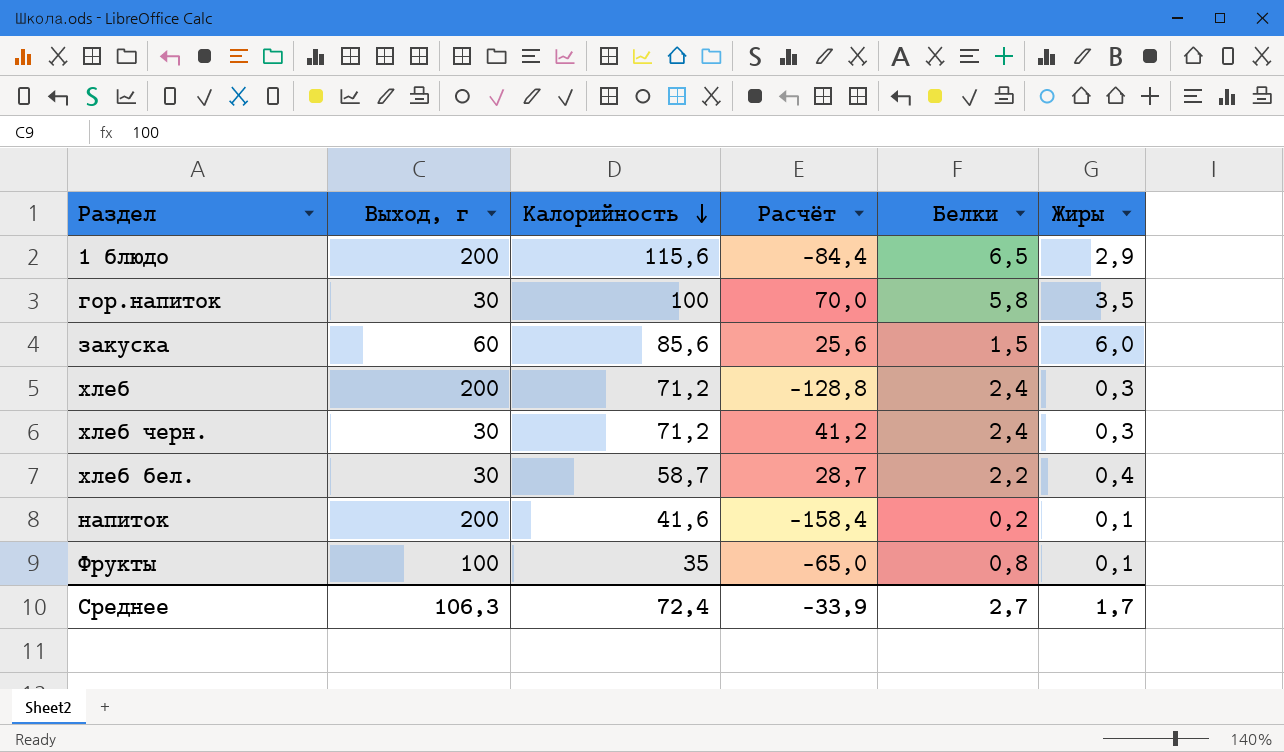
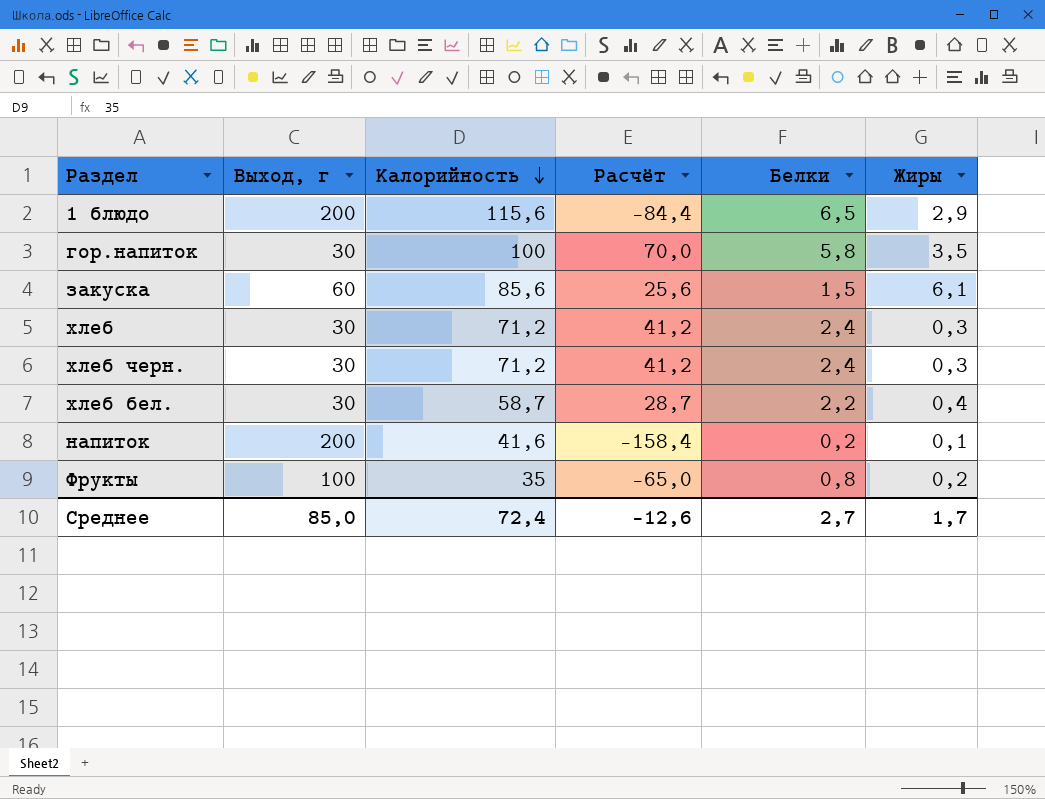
закуска | Жиры: 6,0 -> 6,1
хлеб | Выход, г: 200 -> 30
хлеб | Расчёт: -128,8 -> 41,2
Фрукты | Жиры: 0,1 -> 0,2
Среднее | Выход, г: 106,3 -> 85,0
Среднее | Расчёт: -33,9 -> -12,6

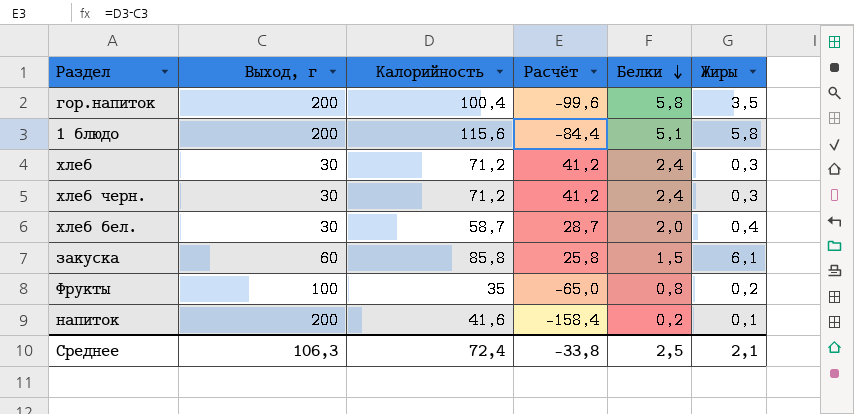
row order: Калорийность descending -> Белки descending
гор.напиток | Выход, г: 30 -> 200
гор.напиток | Калорийность: 100 -> 100,4
гор.напиток | Расчёт: 70,0 -> -99,6
1 блюдо | Белки: 6,5 -> 5,1
1 блюдо | Жиры: 2,9 -> 5,8
хлеб бел. | Белки: 2,2 -> 2,0
закуска | Калорийность: 85,6 -> 85,8
закуска | Расчёт: 25,6 -> 25,8
Среднее | Выход, г: 85,0 -> 106,3
Среднее | Расчёт: -12,6 -> -33,8
Среднее | Белки: 2,7 -> 2,5
Среднее | Жиры: 1,7 -> 2,1

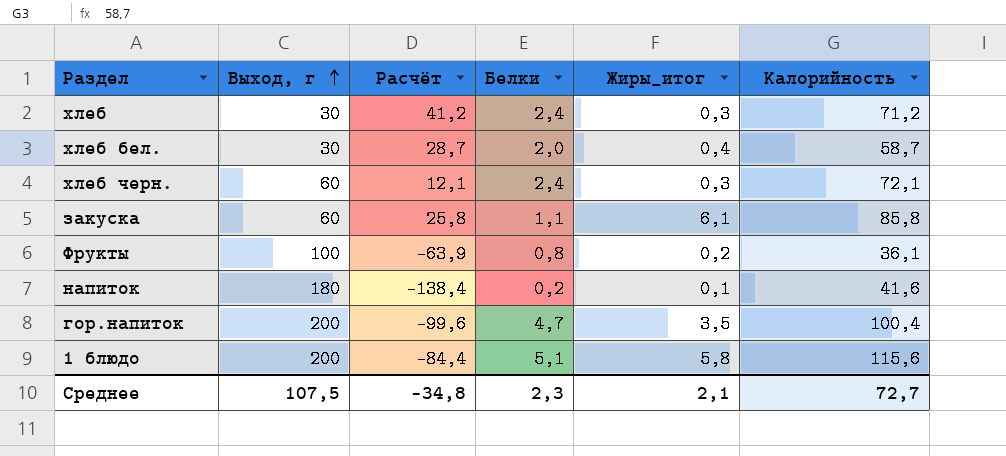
row order: Белки descending -> Выход, г ascending
column name: Жиры -> Жиры_итог
column Калорийность | position: 3 -> 6
хлеб черн. | Выход, г: 30 -> 60
хлеб черн. | Расчёт: 41,2 -> 12,1
хлеб черн. | Калорийность: 71,2 -> 72,1
закуска | Белки: 1,5 -> 1,1
Фрукты | Расчёт: -65,0 -> -63,9
Фрукты | Калорийность: 35 -> 36,1
напиток | Выход, г: 200 -> 180
напиток | Расчёт: -158,4 -> -138,4
гор.напиток | Белки: 5,8 -> 4,7
Среднее | Выход, г: 106,3 -> 107,5
Среднее | Расчёт: -33,8 -> -34,8
Среднее | Белки: 2,5 -> 2,3
Среднее | Калорийность: 72,4 -> 72,7

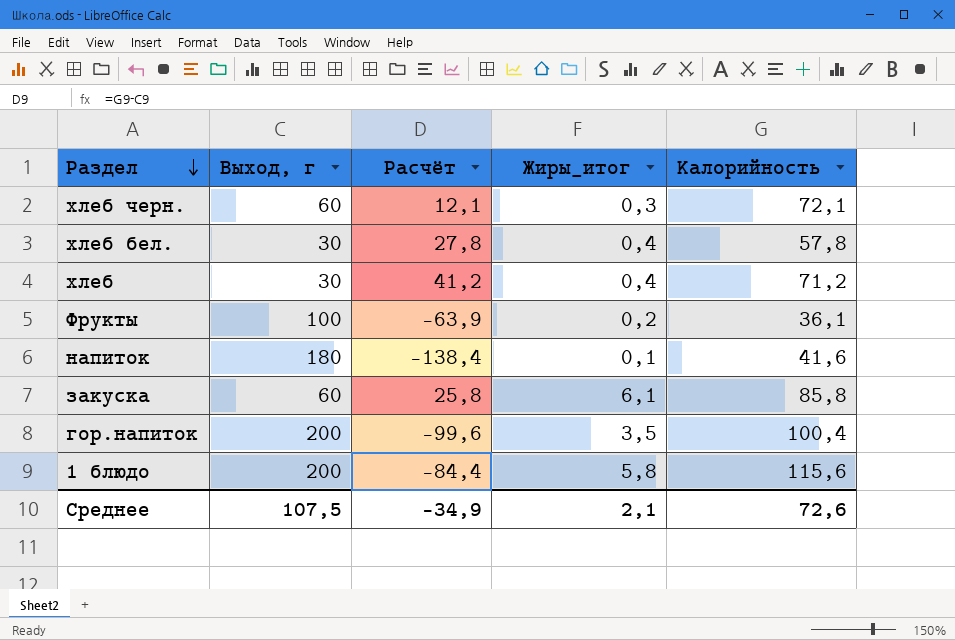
row order: Выход, г ascending -> Раздел descending
column Белки | position: 4 -> none
хлеб бел. | Расчёт: 28,7 -> 27,8
хлеб бел. | Калорийность: 58,7 -> 57,8
хлеб | Жиры_итог: 0,3 -> 0,4
Среднее | Расчёт: -34,8 -> -34,9
Среднее | Калорийность: 72,7 -> 72,6

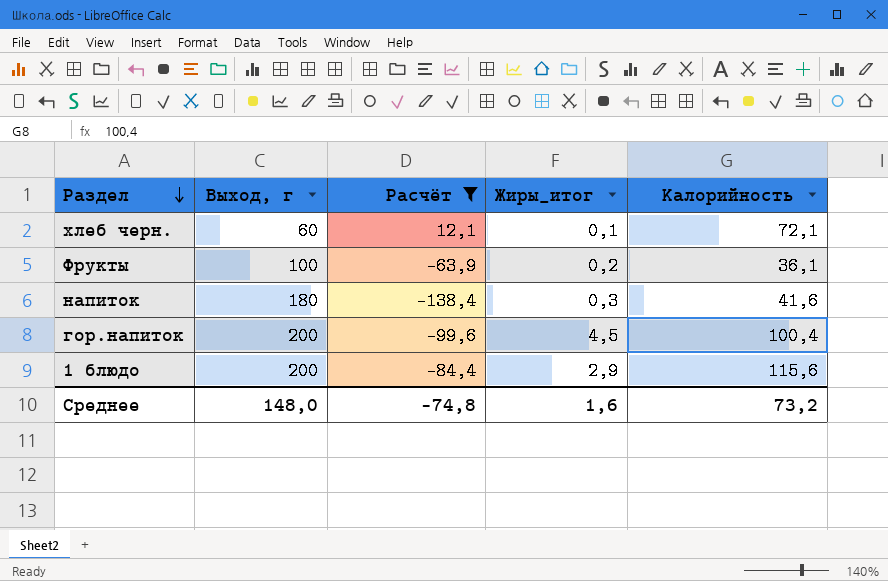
filter: none -> Расчёт <= 12,1
хлеб черн. | Жиры_итог: 0,3 -> 0,1
напиток | Жиры_итог: 0,1 -> 0,3
гор.напиток | Жиры_итог: 3,5 -> 4,5
1 блюдо | Жиры_итог: 5,8 -> 2,9
Среднее | Выход, г: 107,5 -> 148,0
Среднее | Расчёт: -34,9 -> -74,8
Среднее | Жиры_итог: 2,1 -> 1,6
Среднее | Калорийность: 72,6 -> 73,2

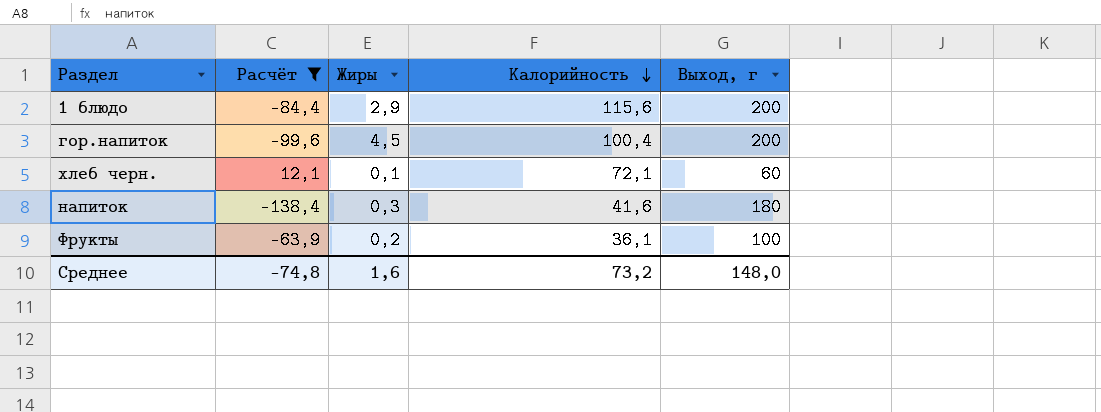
row order: Раздел descending -> Калорийность descending
column name: Жиры_итог -> Жиры
column Выход, г | position: 2 -> 5

